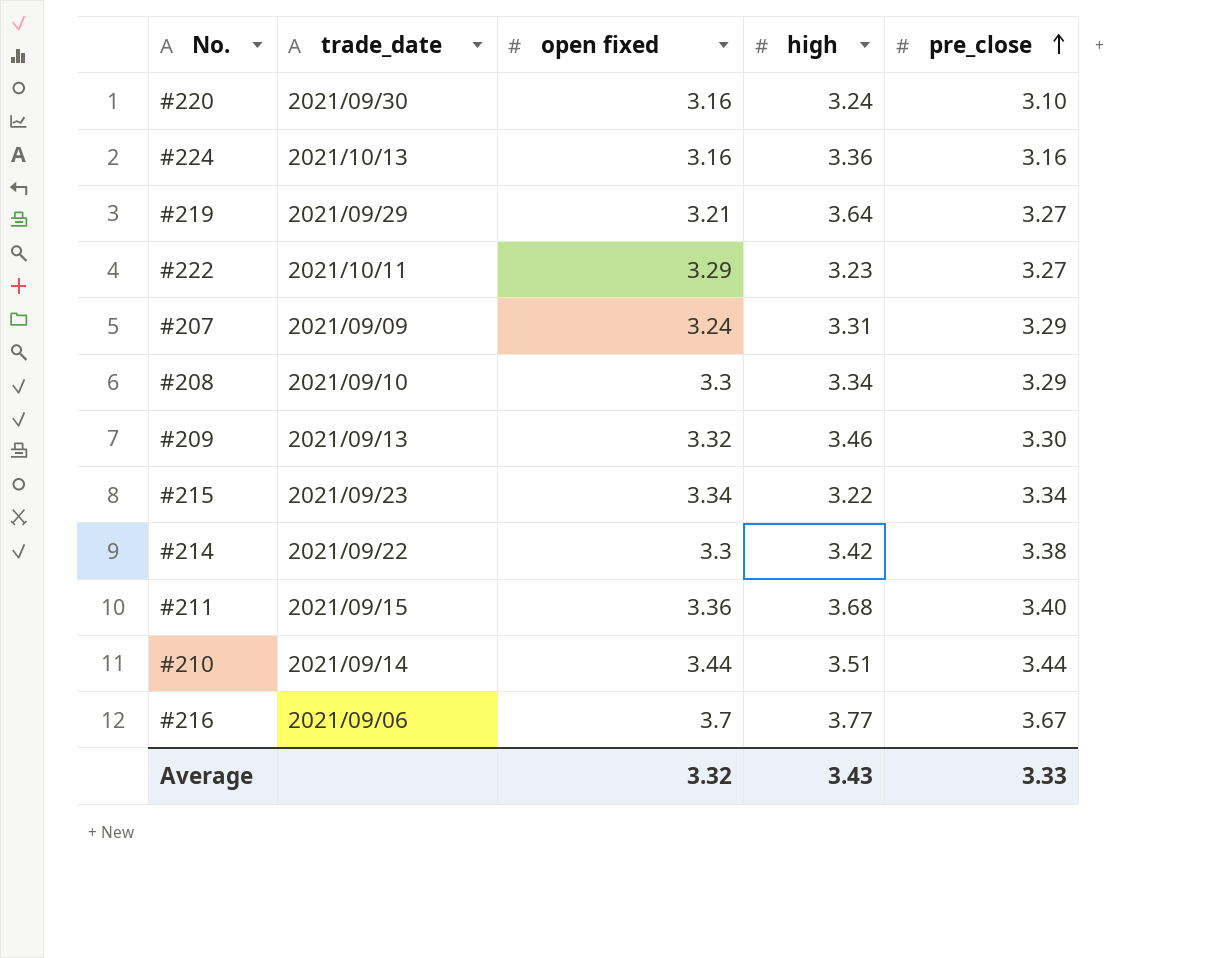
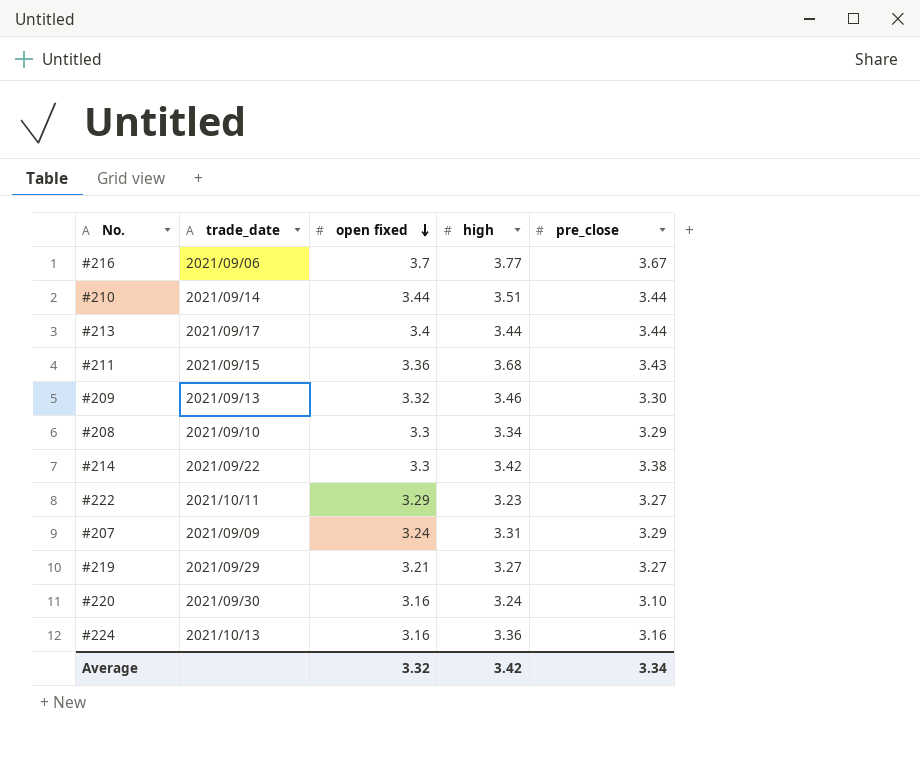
row order: pre_close ascending -> open fixed descending
row #215: 2021/09/23 | 3.34 | 3.22 | 3.34 -> none
row #213: none -> 2021/09/17 | 3.4 | 3.44 | 3.44
#211 | pre_close: 3.40 -> 3.43
#219 | high: 3.64 -> 3.27
Average | high: 3.43 -> 3.42
Average | pre_close: 3.33 -> 3.34

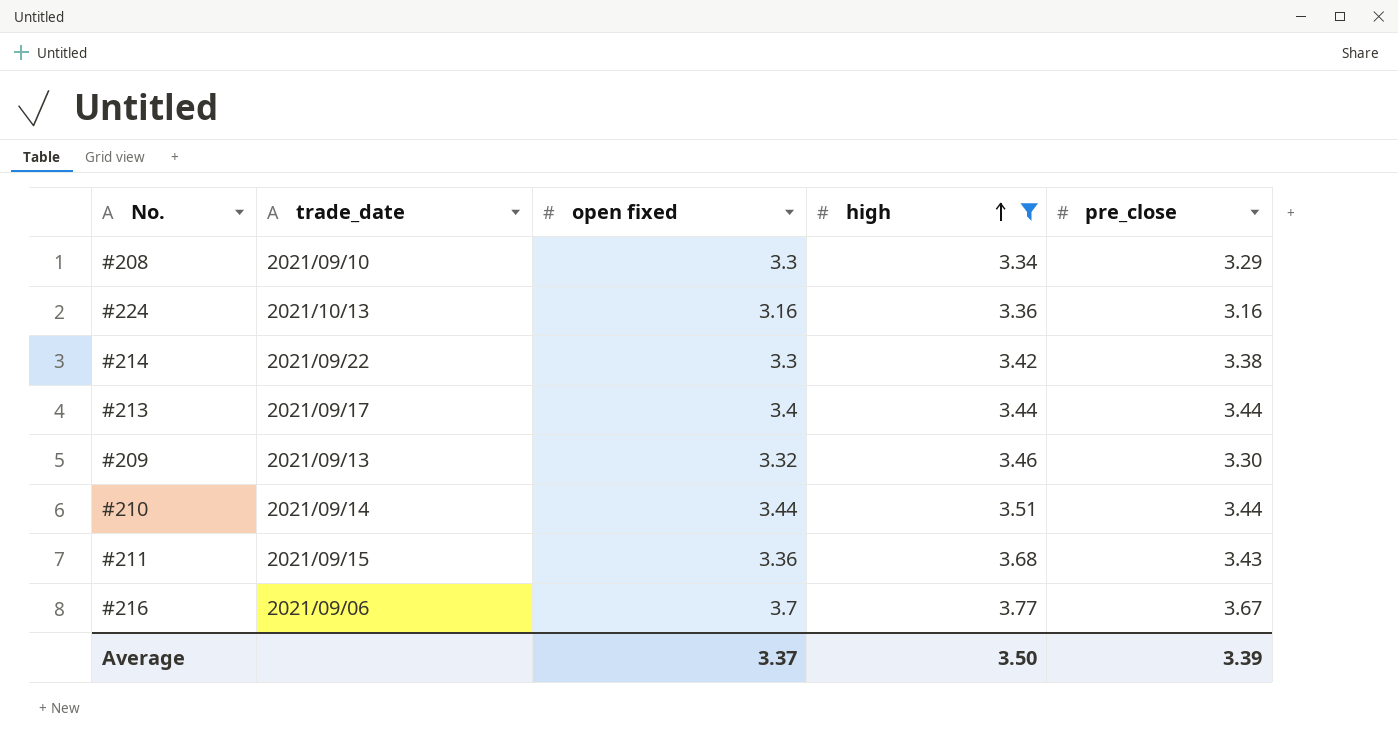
filter: none -> high >= 3.34
row order: open fixed descending -> high ascending
Average | open fixed: 3.32 -> 3.37
Average | high: 3.42 -> 3.50
Average | pre_close: 3.34 -> 3.39

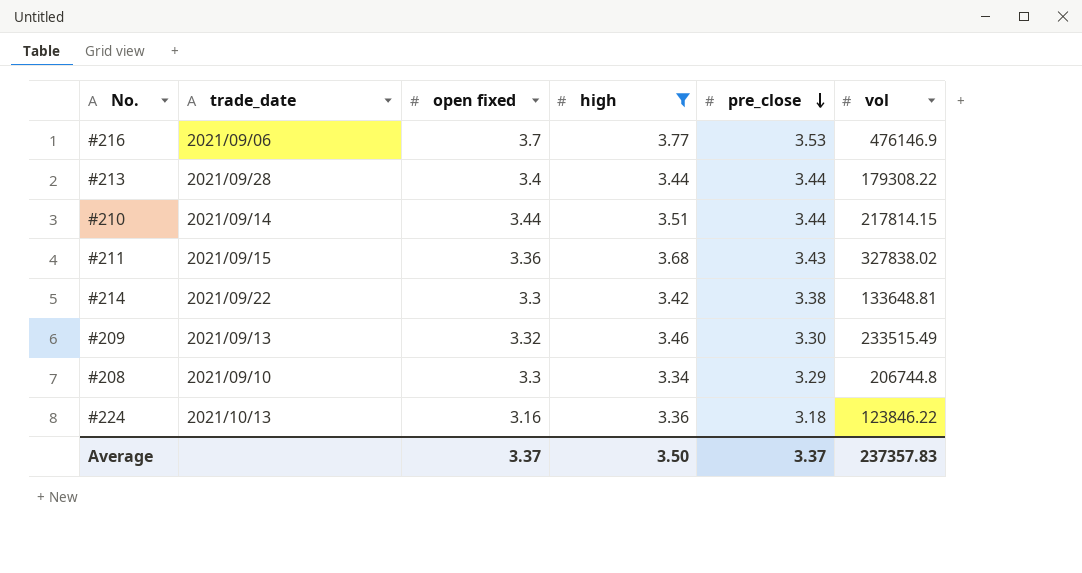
row order: high ascending -> pre_close descending
column vol | position: none -> 6
#216 | pre_close: 3.67 -> 3.53
#213 | trade_date: 2021/09/17 -> 2021/09/28
#224 | pre_close: 3.16 -> 3.18
Average | pre_close: 3.39 -> 3.37

